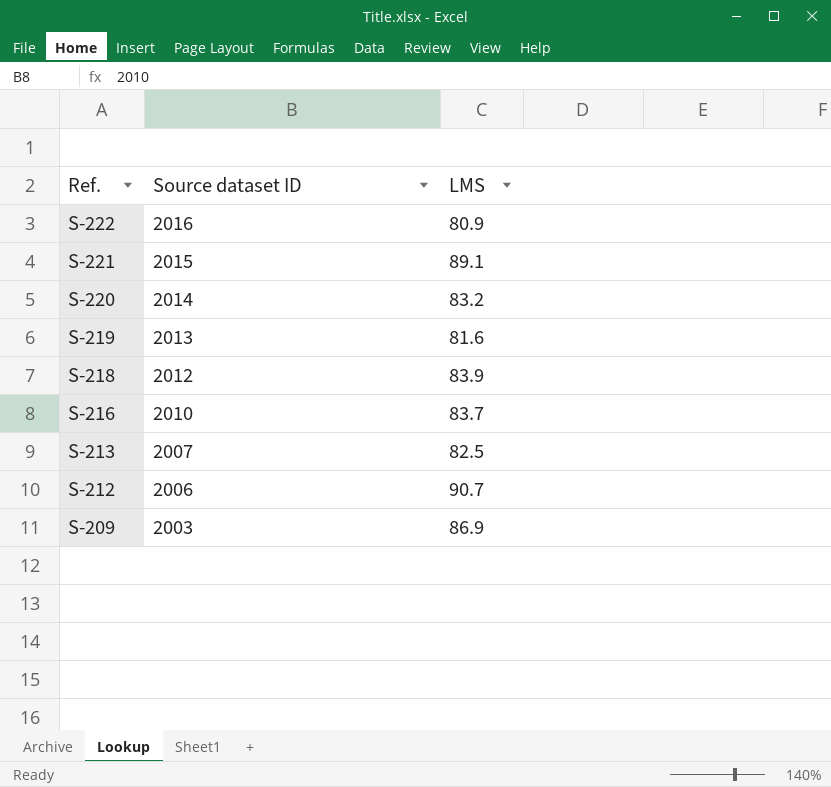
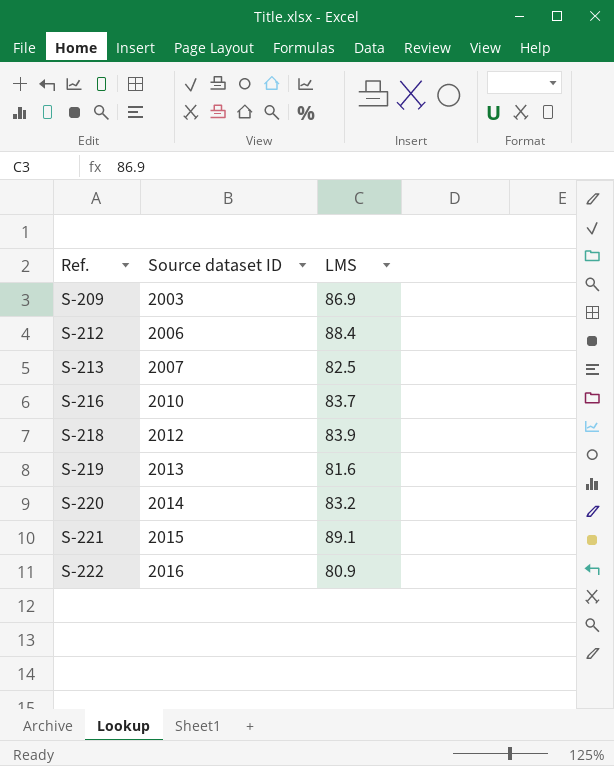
row order: Ref. descending -> Ref. ascending
S-212 | LMS: 90.7 -> 88.4

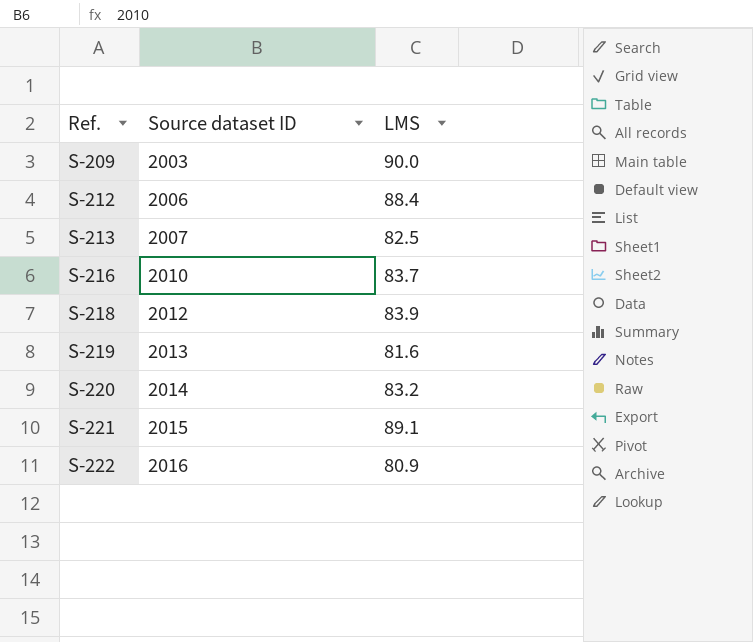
S-209 | LMS: 86.9 -> 90.0

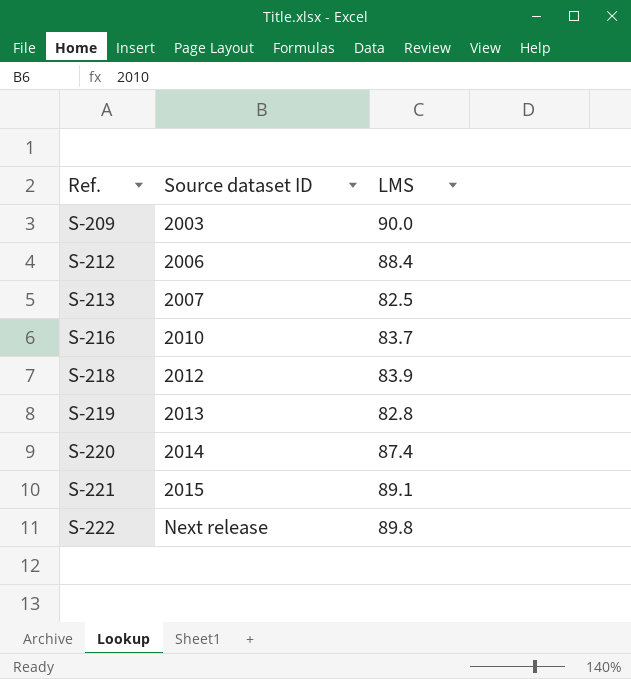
S-219 | LMS: 81.6 -> 82.8
S-220 | LMS: 83.2 -> 87.4
S-222 | Source dataset ID: 2016 -> Next release
S-222 | LMS: 80.9 -> 89.8

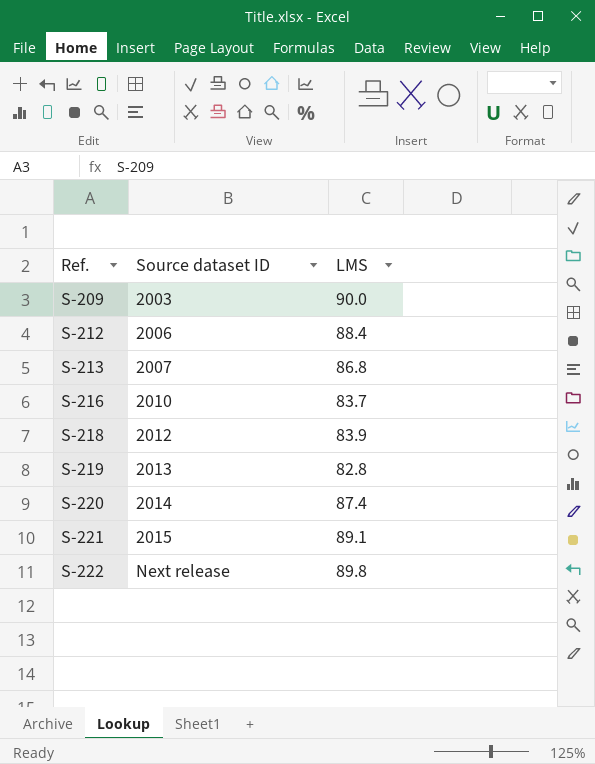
S-213 | LMS: 82.5 -> 86.8

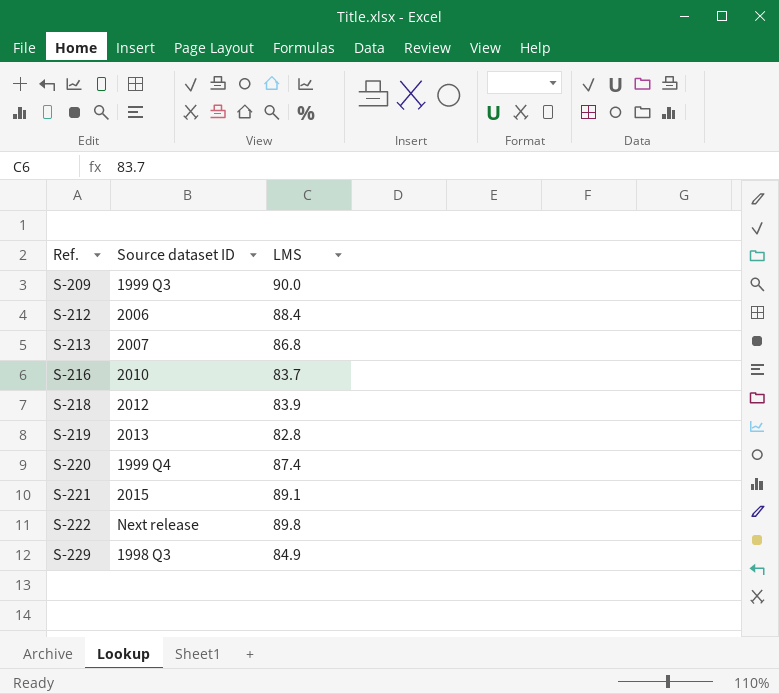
S-209 | Source dataset ID: 2003 -> 1999 Q3
S-220 | Source dataset ID: 2014 -> 1999 Q4
row S-229: none -> 1998 Q3 | 84.9

